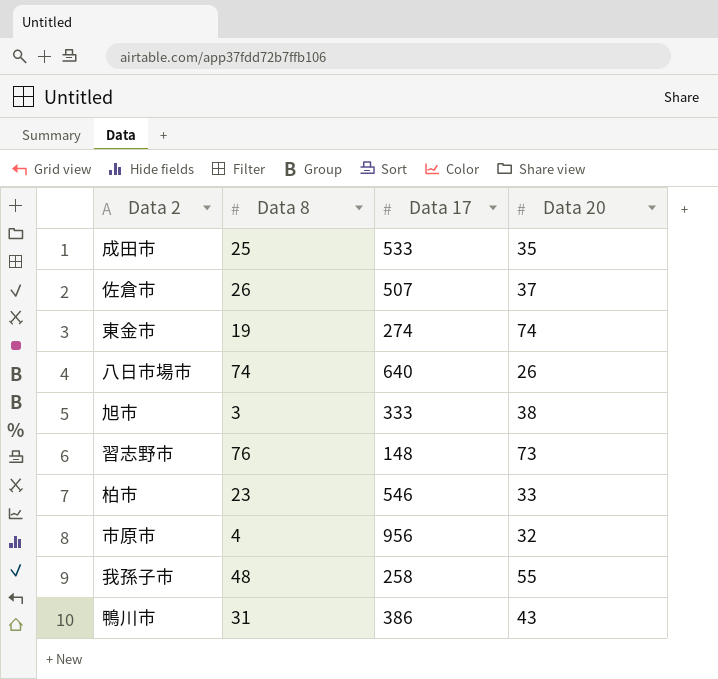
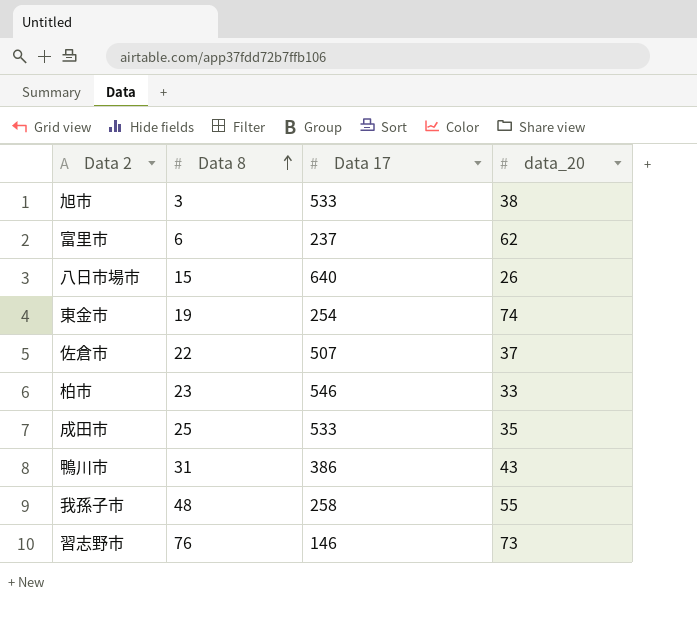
row order: none -> Data 8 ascending
column name: Data 20 -> data_20
row 市原市: 4 | 956 | 32 -> none
旭市 | Data 17: 333 -> 533
row 富里市: none -> 6 | 237 | 62
八日市場市 | Data 8: 74 -> 15
東金市 | Data 17: 274 -> 254
佐倉市 | Data 8: 26 -> 22
習志野市 | Data 17: 148 -> 146

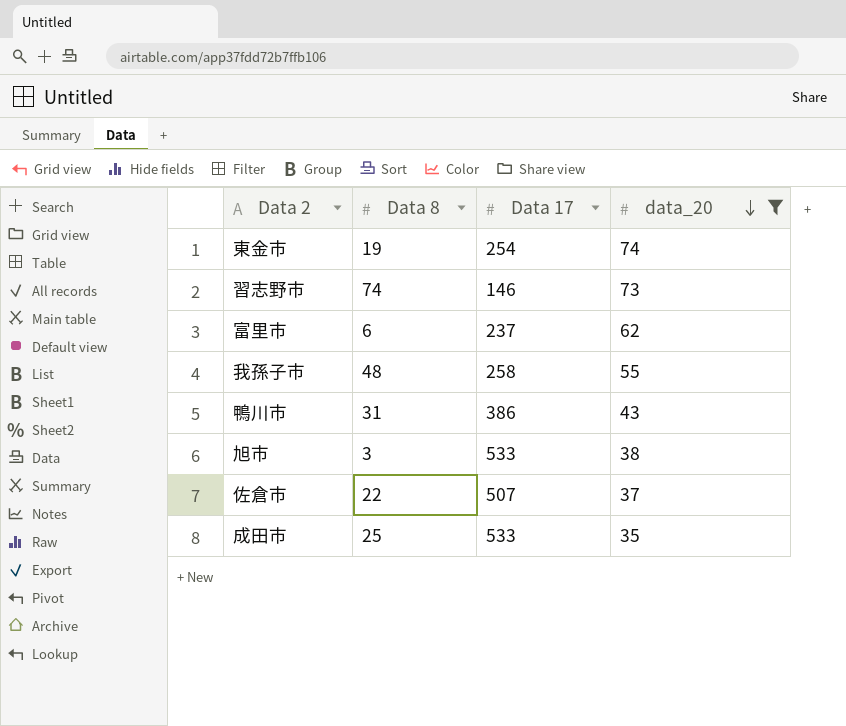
filter: none -> data_20 >= 35
row order: Data 8 ascending -> data_20 descending
習志野市 | Data 8: 76 -> 74

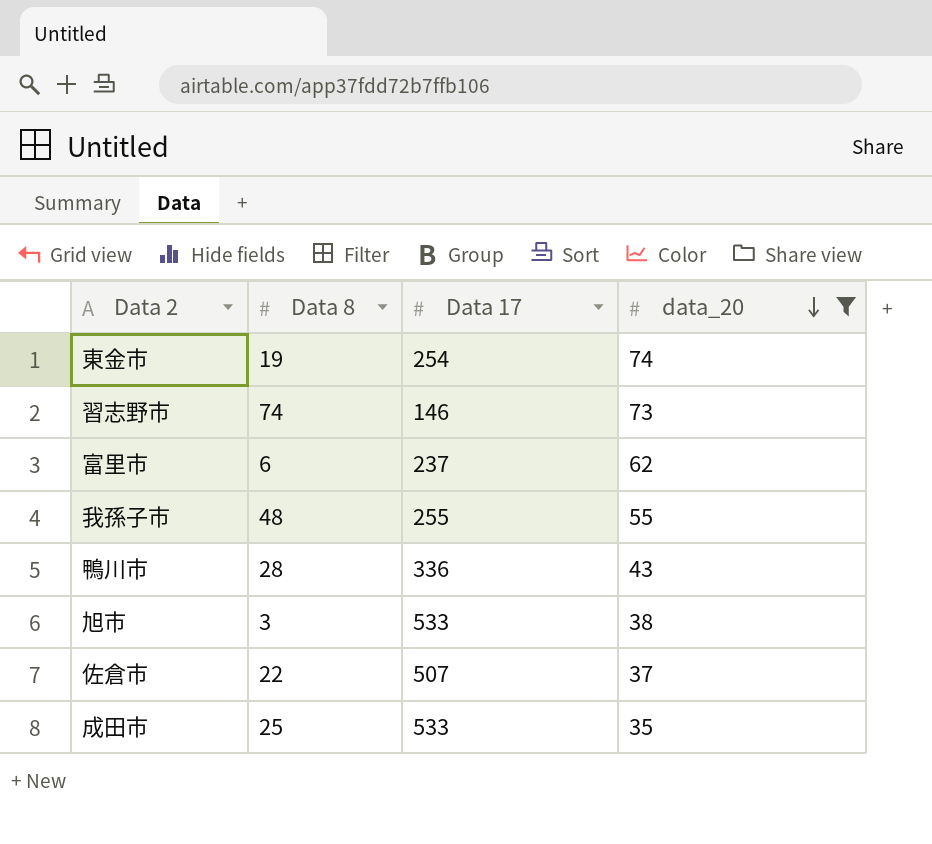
我孫子市 | Data 17: 258 -> 255
鴨川市 | Data 8: 31 -> 28
鴨川市 | Data 17: 386 -> 336

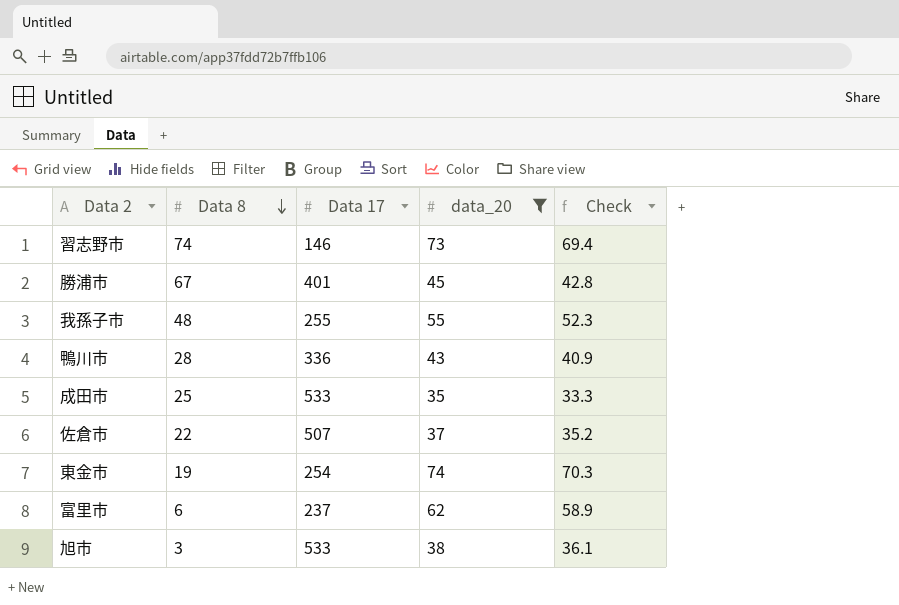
row order: data_20 descending -> Data 8 descending
column Check | formula: none -> [data_20] * 0.95
row 勝浦市: none -> 67 | 401 | 45 | 42.8

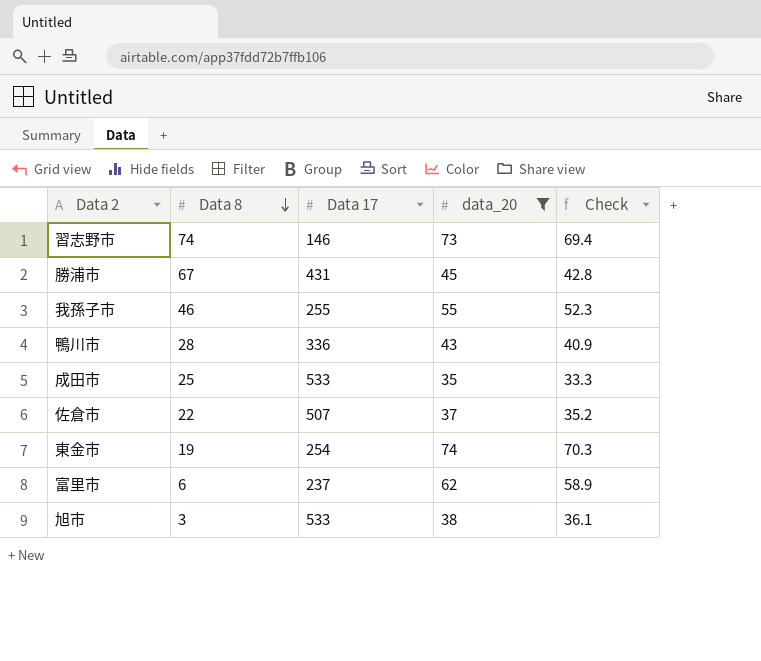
勝浦市 | Data 17: 401 -> 431
我孫子市 | Data 8: 48 -> 46

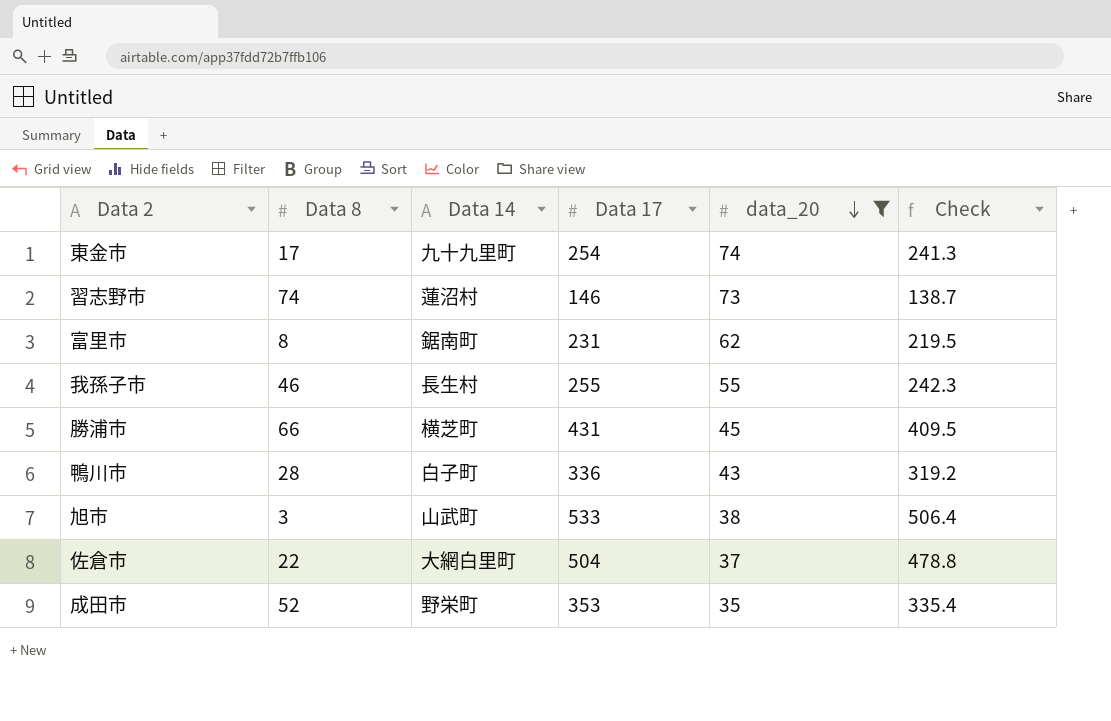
row order: Data 8 descending -> data_20 descending
column Data 14 | position: none -> 3
column Check | formula: [data_20] * 0.95 -> [Data 17] * 0.95
東金市 | Data 8: 19 -> 17
富里市 | Data 8: 6 -> 8
富里市 | Data 17: 237 -> 231
勝浦市 | Data 8: 67 -> 66
佐倉市 | Data 17: 507 -> 504
成田市 | Data 8: 25 -> 52
成田市 | Data 17: 533 -> 353

